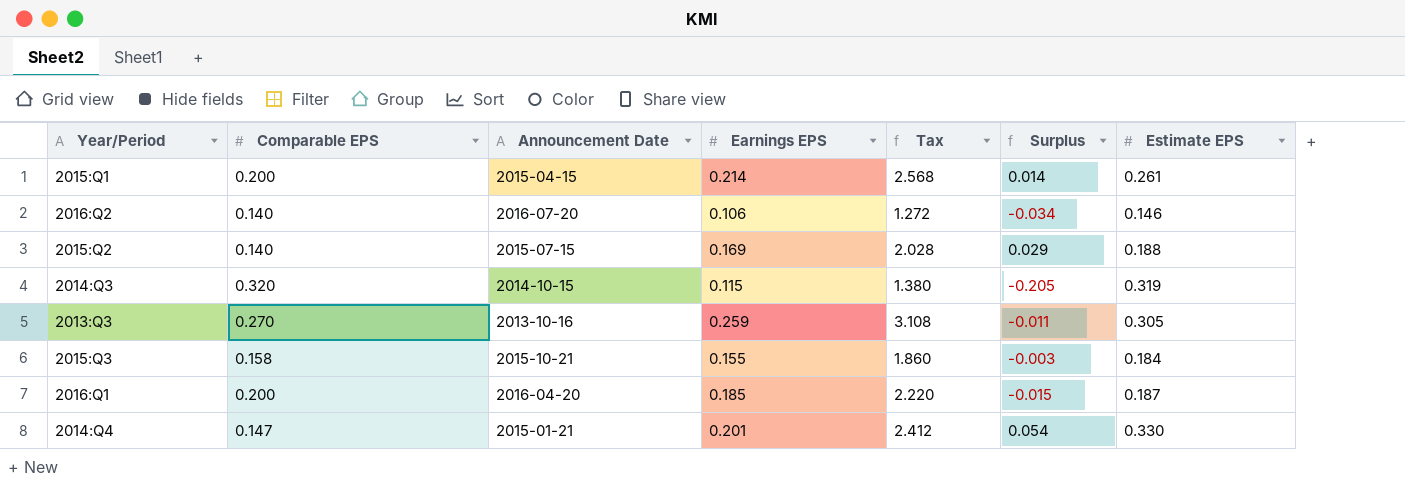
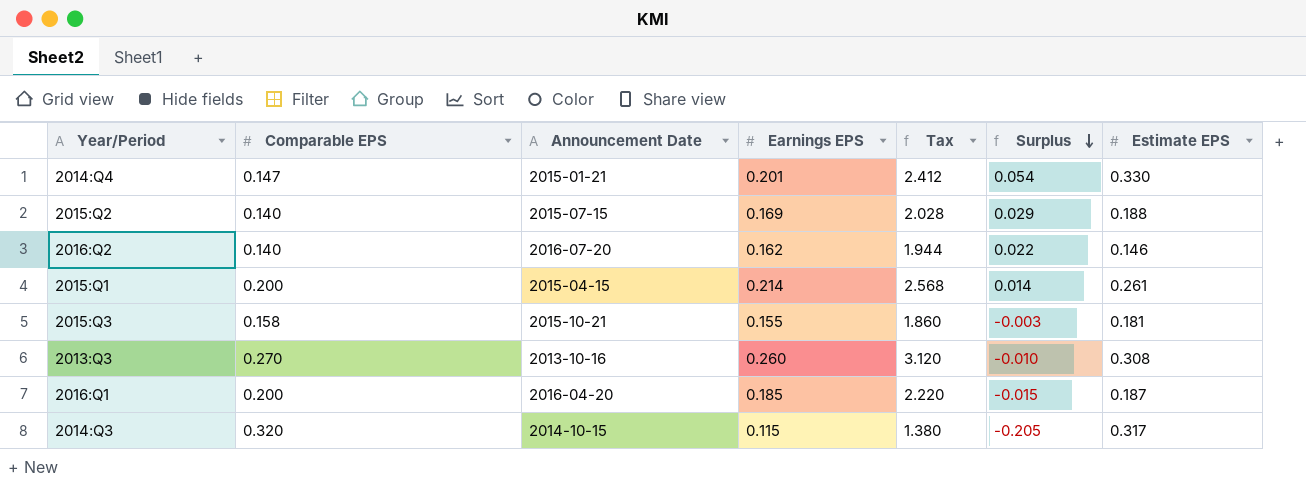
row order: none -> Surplus descending
2016:Q2 | Earnings EPS: 0.106 -> 0.162
2016:Q2 | Tax: 1.272 -> 1.944
2016:Q2 | Surplus: -0.034 -> 0.022
2015:Q3 | Estimate EPS: 0.184 -> 0.181
2013:Q3 | Earnings EPS: 0.259 -> 0.260
2013:Q3 | Tax: 3.108 -> 3.120
2013:Q3 | Surplus: -0.011 -> -0.010
2013:Q3 | Estimate EPS: 0.305 -> 0.308
2014:Q3 | Estimate EPS: 0.319 -> 0.317

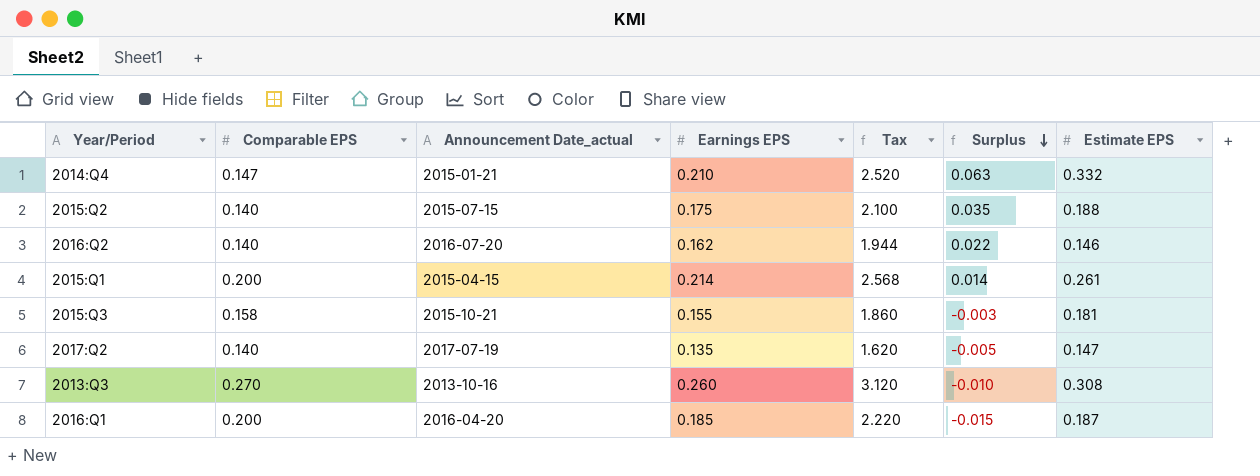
column name: Announcement Date -> Announcement Date_actual
row 2014:Q3: 0.320 | 2014-10-15 | 0.115 | 1.380 | -0.205 | 0.317 -> none
2014:Q4 | Earnings EPS: 0.201 -> 0.210
2014:Q4 | Tax: 2.412 -> 2.520
2014:Q4 | Surplus: 0.054 -> 0.063
2014:Q4 | Estimate EPS: 0.330 -> 0.332
2015:Q2 | Earnings EPS: 0.169 -> 0.175
2015:Q2 | Tax: 2.028 -> 2.100
2015:Q2 | Surplus: 0.029 -> 0.035
row 2017:Q2: none -> 0.140 | 2017-07-19 | 0.135 | 1.620 | -0.005 | 0.147

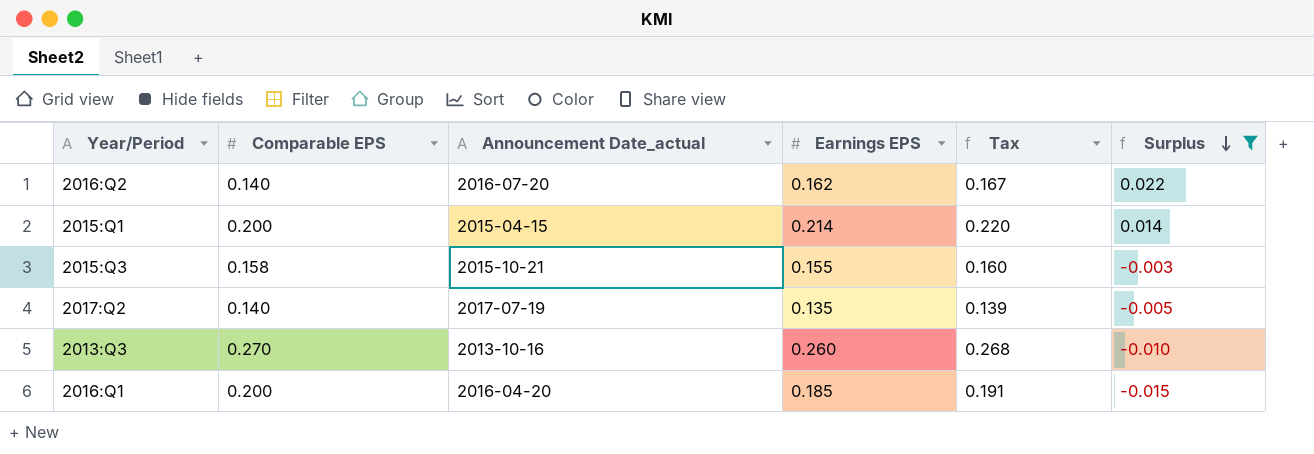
filter: none -> Surplus <= 0.022
column Estimate EPS | position: 7 -> none
column Tax | formula: [Earnings EPS] * 12 -> [Earnings EPS] * 1.03

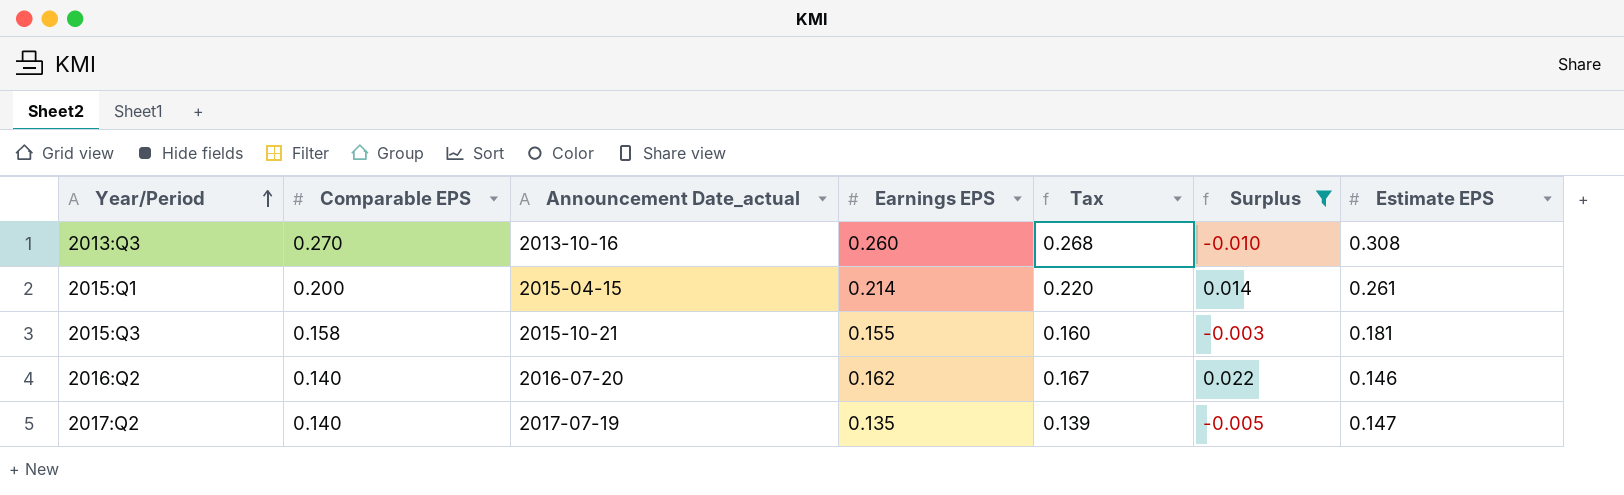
row order: Surplus descending -> Year/Period ascending
column Estimate EPS | position: none -> 7
row 2016:Q1: 0.200 | 2016-04-20 | 0.185 | 0.191 | -0.015 -> none

